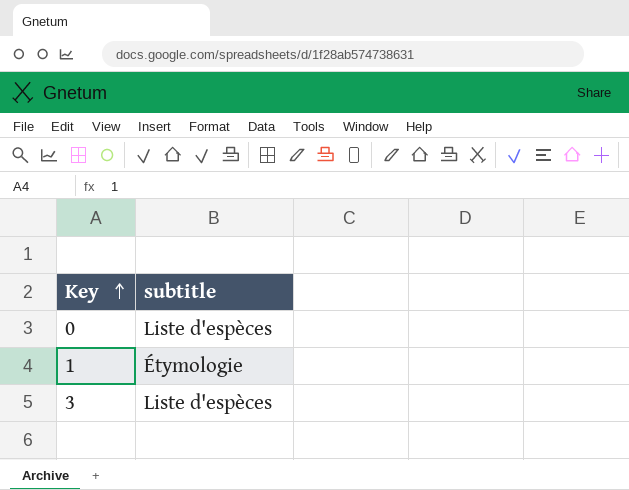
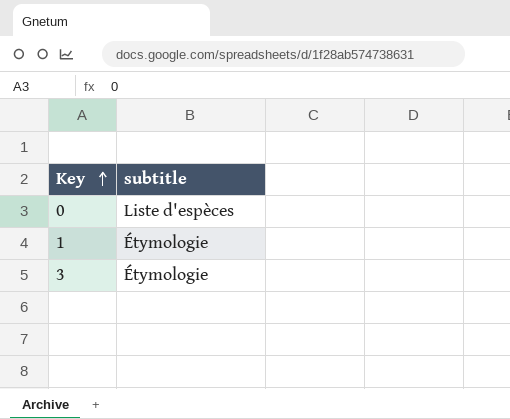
3 | subtitle: Liste d'espèces -> Étymologie

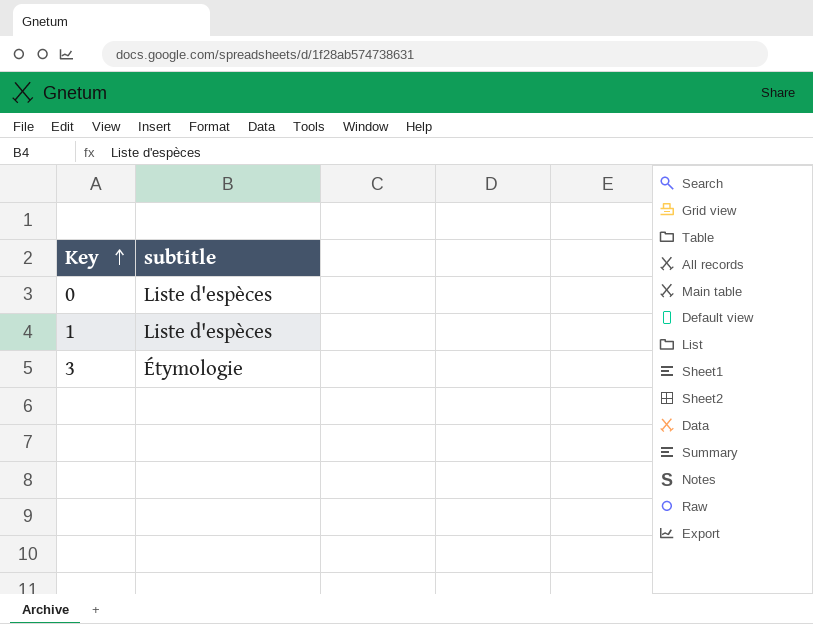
1 | subtitle: Étymologie -> Liste d'espèces

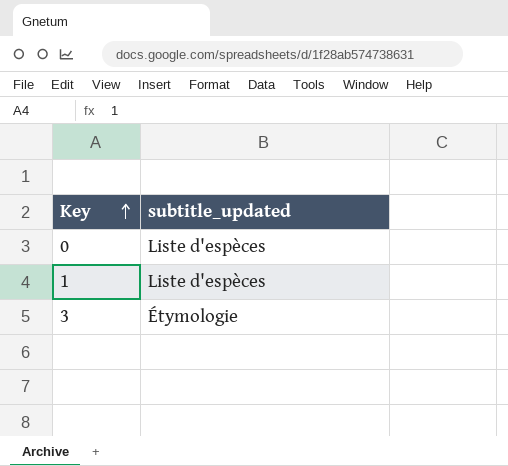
column name: subtitle -> subtitle_updated

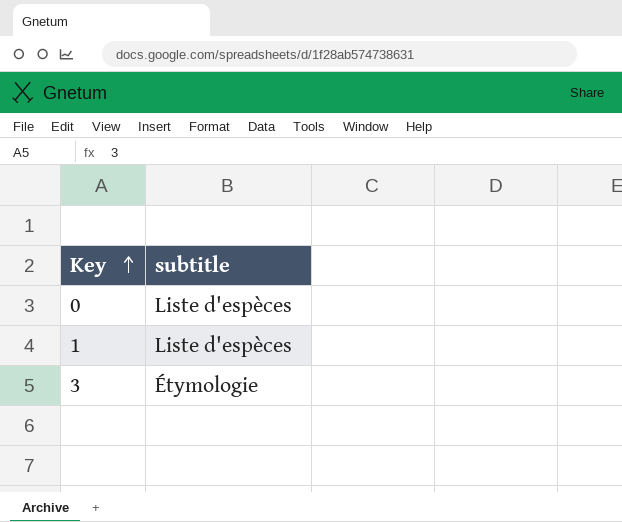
column name: subtitle_updated -> subtitle

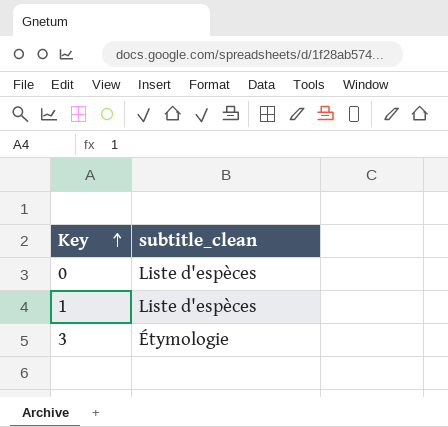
column name: subtitle -> subtitle_clean

